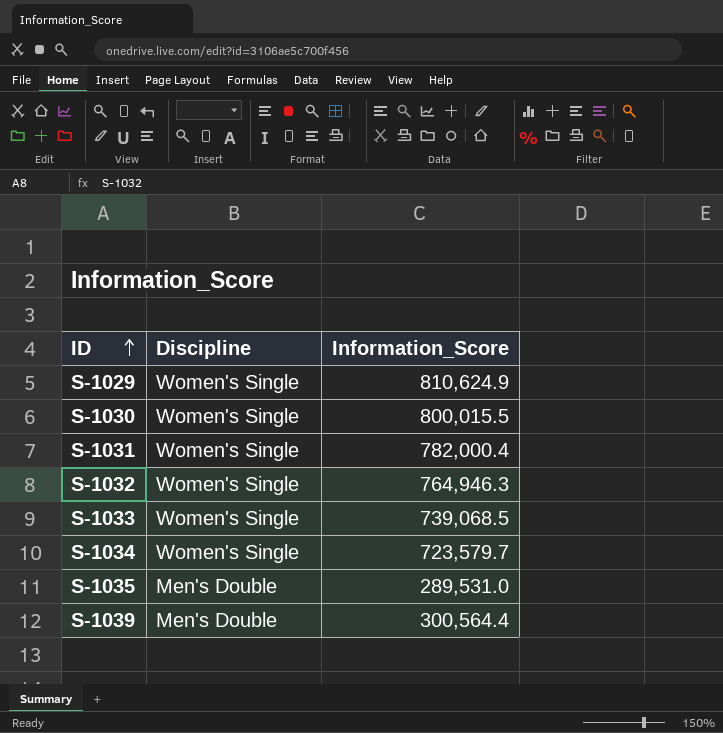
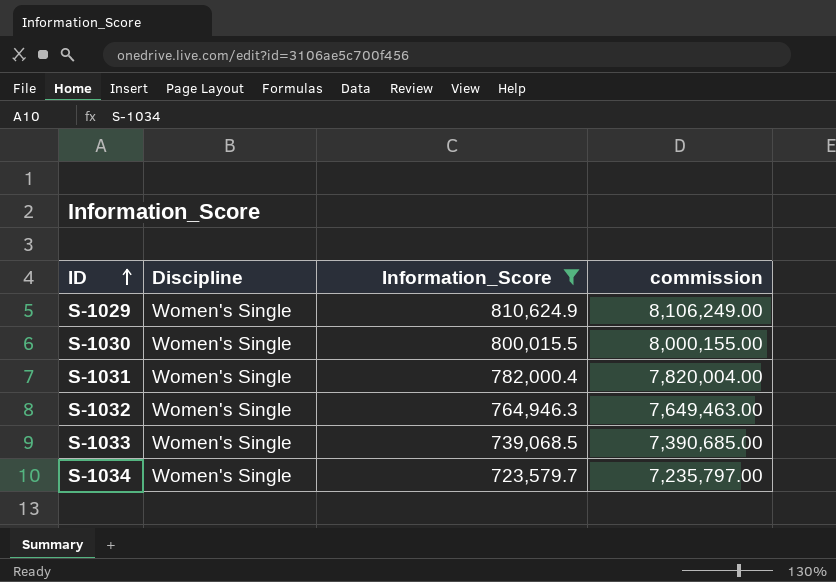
filter: none -> Information_Score >= 723,579.7
column commission | formula: none -> [Information_Score] * 10

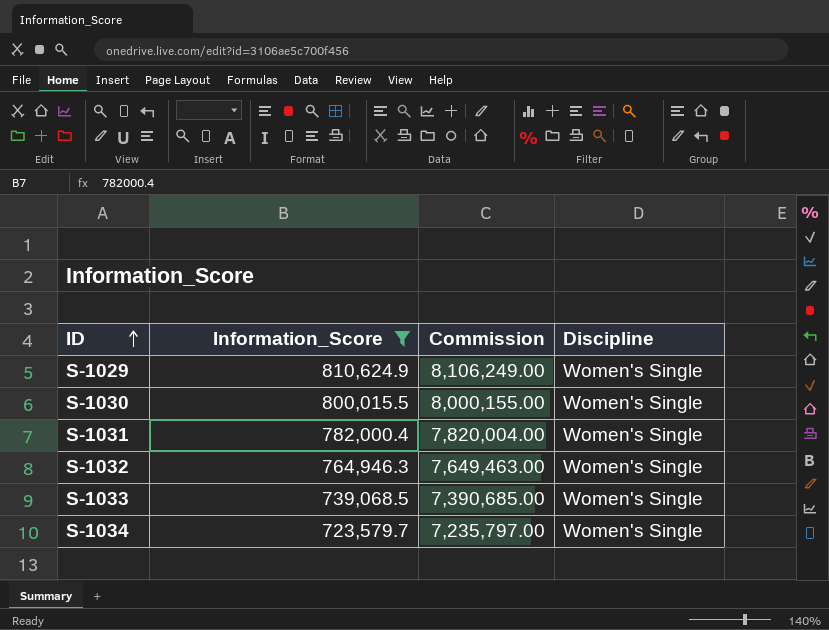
column name: commission -> Commission
column Discipline | position: 2 -> 4

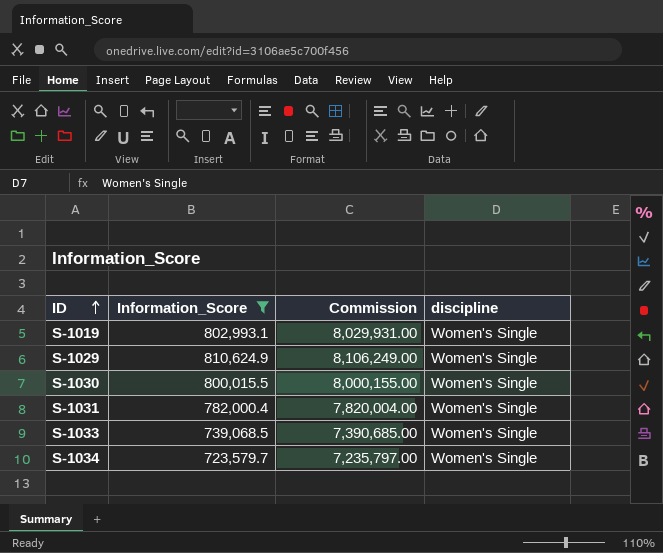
column name: Discipline -> discipline
row S-1032: 764,946.3 | 7,649,463.00 | Women's Single -> none
row S-1019: none -> 802,993.1 | 8,029,931.00 | Women's Single

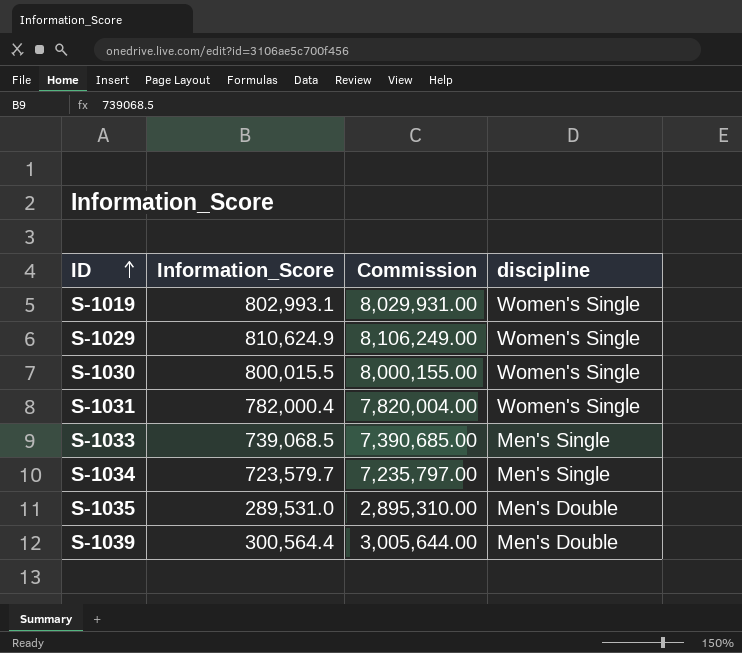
filter: Information_Score >= 723,579.7 -> none
S-1033 | discipline: Women's Single -> Men's Single
S-1034 | discipline: Women's Single -> Men's Single

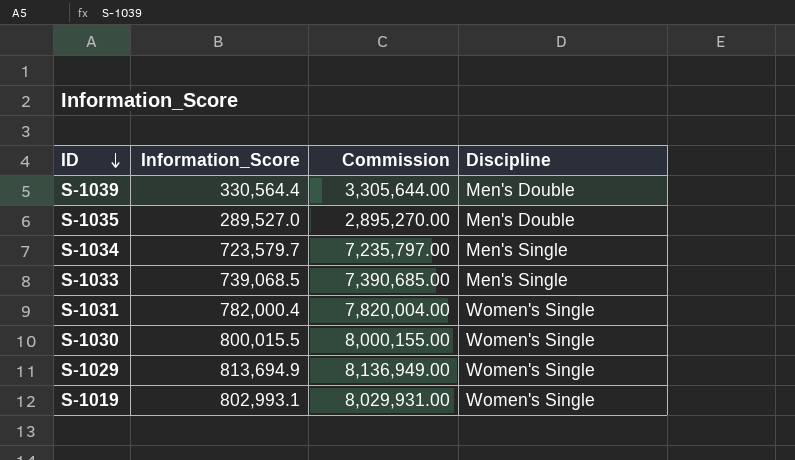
row order: ID ascending -> ID descending
column name: discipline -> Discipline
S-1039 | Information_Score: 300,564.4 -> 330,564.4
S-1039 | Commission: 3,005,644.00 -> 3,305,644.00
S-1035 | Information_Score: 289,531.0 -> 289,527.0
S-1035 | Commission: 2,895,310.00 -> 2,895,270.00
S-1029 | Information_Score: 810,624.9 -> 813,694.9
S-1029 | Commission: 8,106,249.00 -> 8,136,949.00

